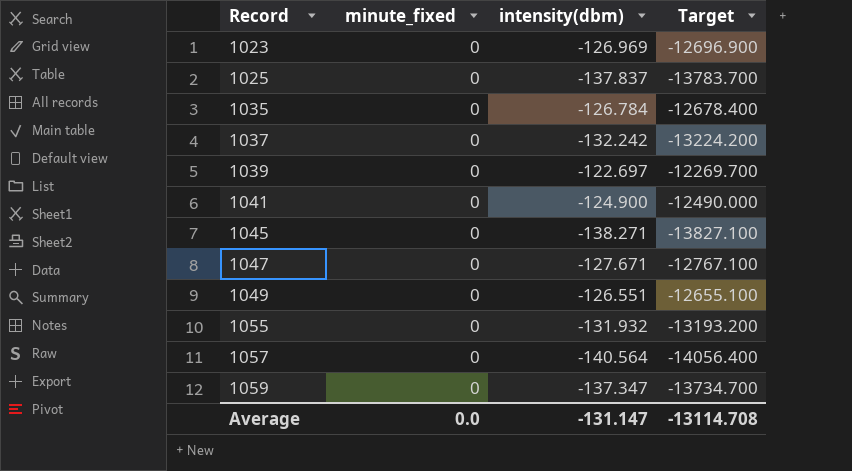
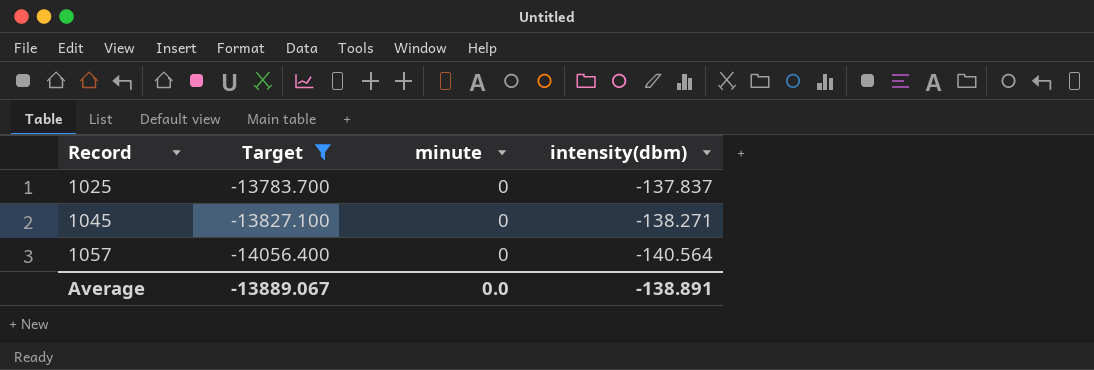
filter: none -> Target <= -13783.700
column Target | position: 4 -> 2
column name: minute_fixed -> minute
Average | Target: -13114.708 -> -13889.067
Average | intensity(dbm): -131.147 -> -138.891

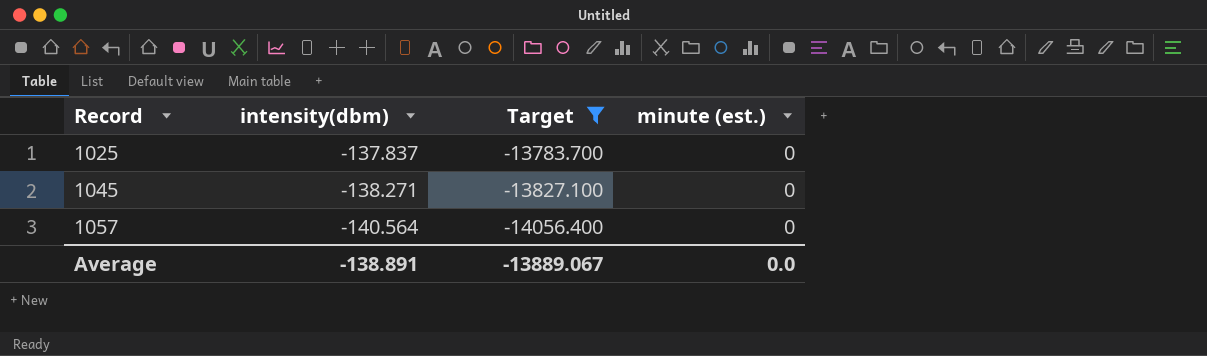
column intensity(dbm) | position: 4 -> 2
column name: minute -> minute (est.)

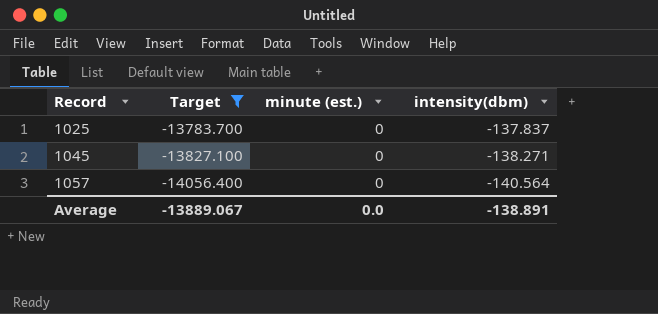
column intensity(dbm) | position: 2 -> 4

